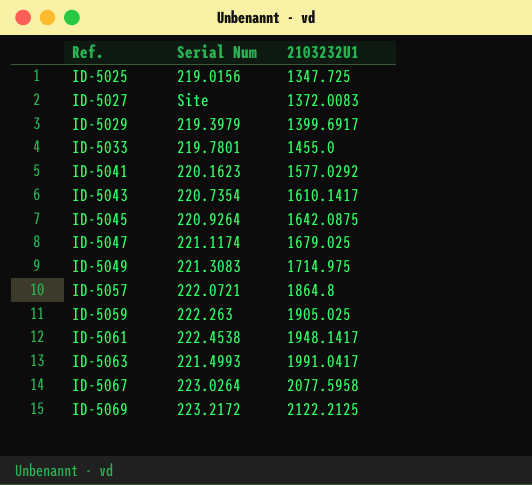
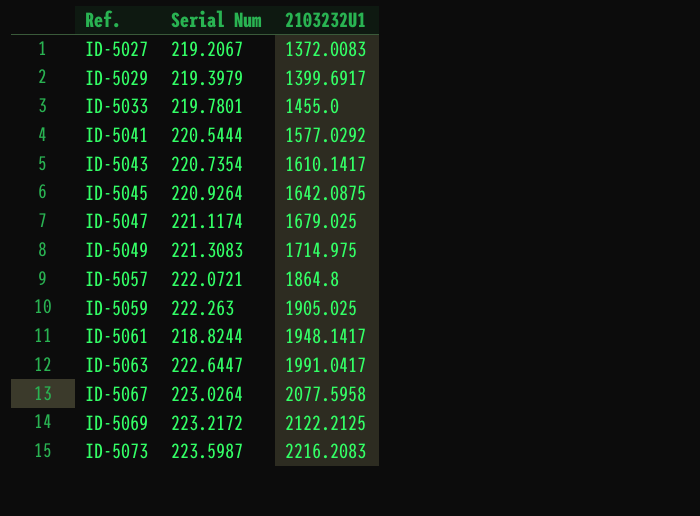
row ID-5025: 219.0156 | 1347.725 -> none
ID-5027 | Serial Num: Site -> 219.2067
ID-5041 | Serial Num: 220.1623 -> 220.5444
ID-5061 | Serial Num: 222.4538 -> 218.8244
ID-5063 | Serial Num: 221.4993 -> 222.6447
row ID-5073: none -> 223.5987 | 2216.2083

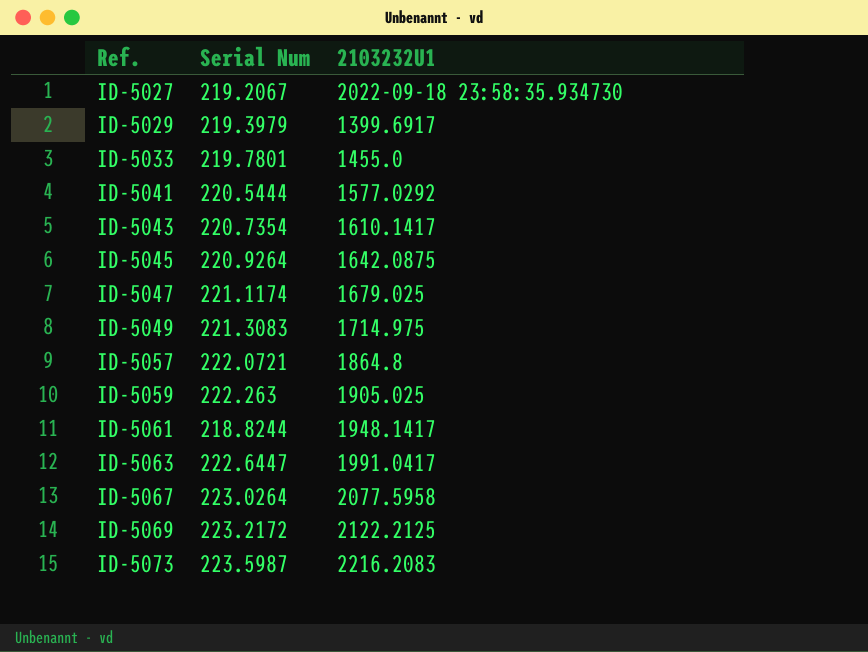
ID-5027 | 2103232U1: 1372.0083 -> 2022-09-18 23:58:35.934730

